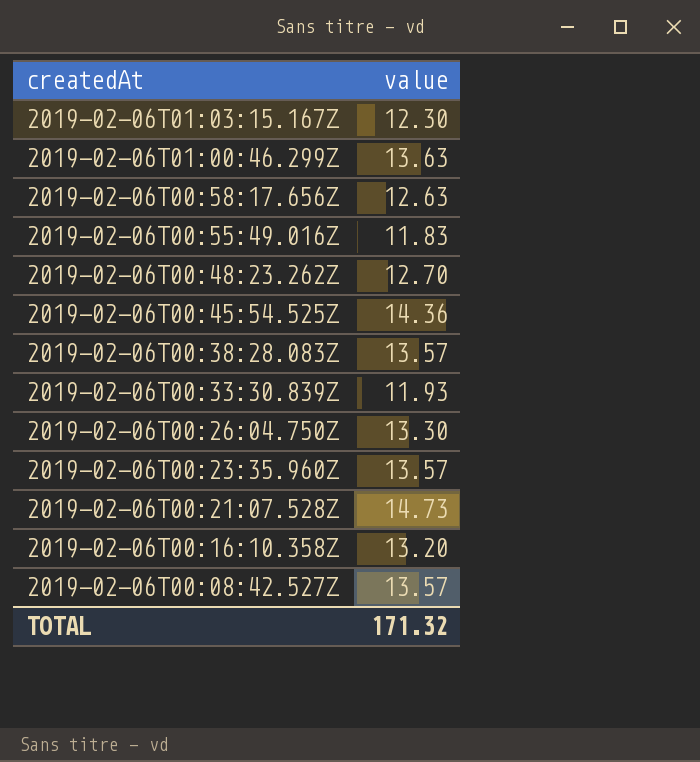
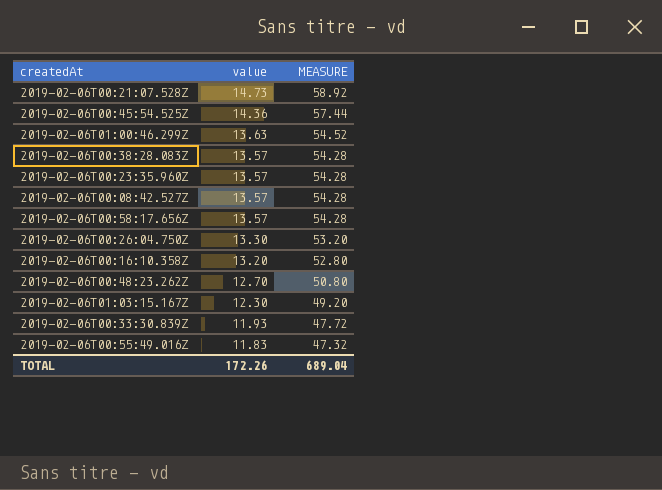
row order: createdAt descending -> value descending
column MEASURE | formula: none -> [value] * 4
2019-02-06T00:58:17.656Z | value: 12.63 -> 13.57
TOTAL | value: 171.32 -> 172.26

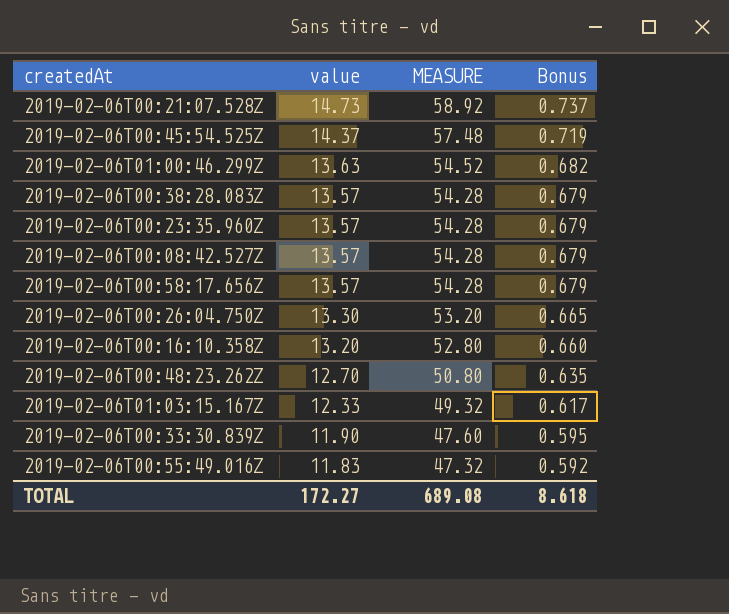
column Bonus | formula: none -> [value] * 0.05
2019-02-06T00:45:54.525Z | value: 14.36 -> 14.37
2019-02-06T00:45:54.525Z | MEASURE: 57.44 -> 57.48
2019-02-06T01:03:15.167Z | value: 12.30 -> 12.33
2019-02-06T01:03:15.167Z | MEASURE: 49.20 -> 49.32
2019-02-06T00:33:30.839Z | value: 11.93 -> 11.90
2019-02-06T00:33:30.839Z | MEASURE: 47.72 -> 47.60
TOTAL | value: 172.26 -> 172.27
TOTAL | MEASURE: 689.04 -> 689.08

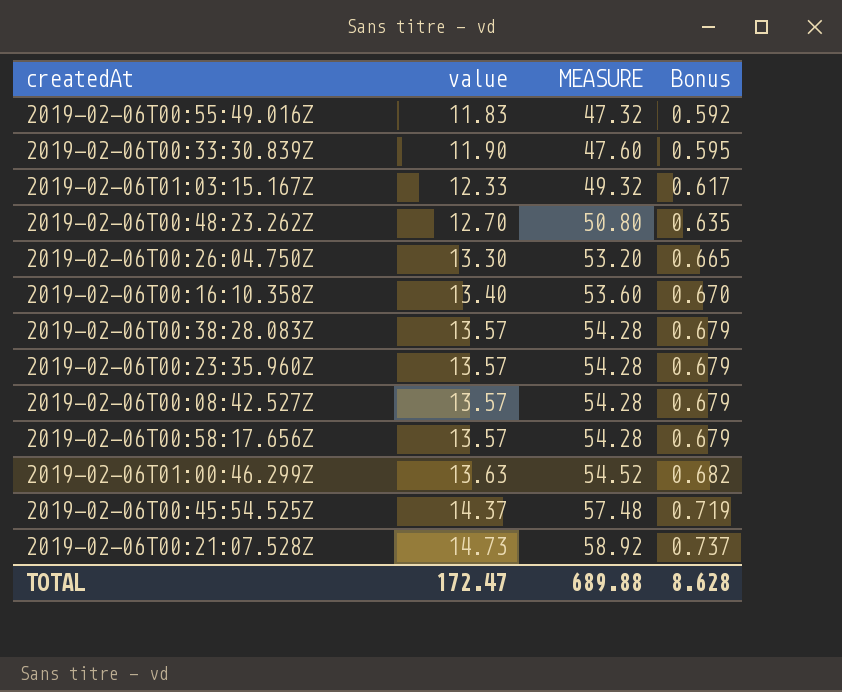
row order: value descending -> value ascending
2019-02-06T00:16:10.358Z | value: 13.20 -> 13.40
2019-02-06T00:16:10.358Z | MEASURE: 52.80 -> 53.60
2019-02-06T00:16:10.358Z | Bonus: 0.660 -> 0.670
TOTAL | value: 172.27 -> 172.47
TOTAL | MEASURE: 689.08 -> 689.88
TOTAL | Bonus: 8.618 -> 8.628

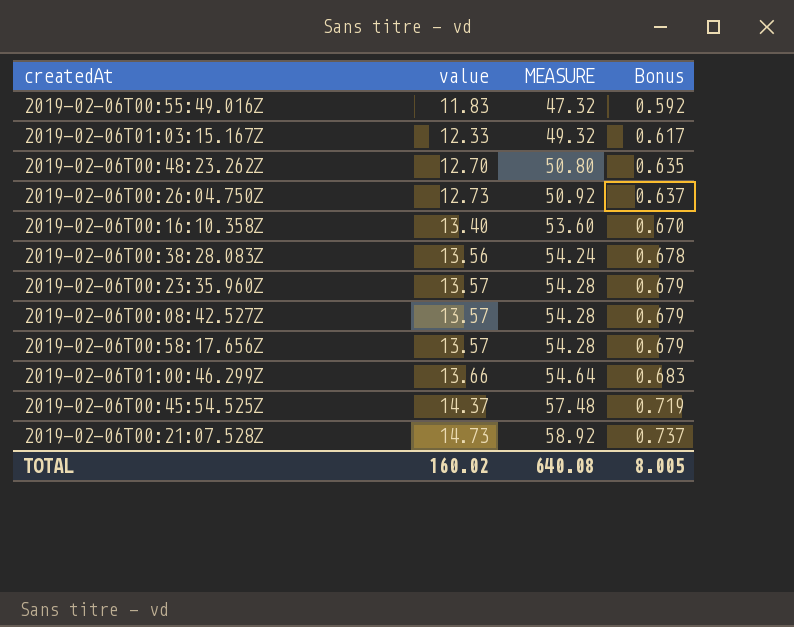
row 2019-02-06T00:33:30.839Z: 11.90 | 47.60 | 0.595 -> none
2019-02-06T00:26:04.750Z | value: 13.30 -> 12.73
2019-02-06T00:26:04.750Z | MEASURE: 53.20 -> 50.92
2019-02-06T00:26:04.750Z | Bonus: 0.665 -> 0.637
2019-02-06T00:38:28.083Z | value: 13.57 -> 13.56
2019-02-06T00:38:28.083Z | MEASURE: 54.28 -> 54.24
2019-02-06T00:38:28.083Z | Bonus: 0.679 -> 0.678
2019-02-06T01:00:46.299Z | value: 13.63 -> 13.66
2019-02-06T01:00:46.299Z | MEASURE: 54.52 -> 54.64
2019-02-06T01:00:46.299Z | Bonus: 0.682 -> 0.683
TOTAL | value: 172.47 -> 160.02
TOTAL | MEASURE: 689.88 -> 640.08
TOTAL | Bonus: 8.628 -> 8.005

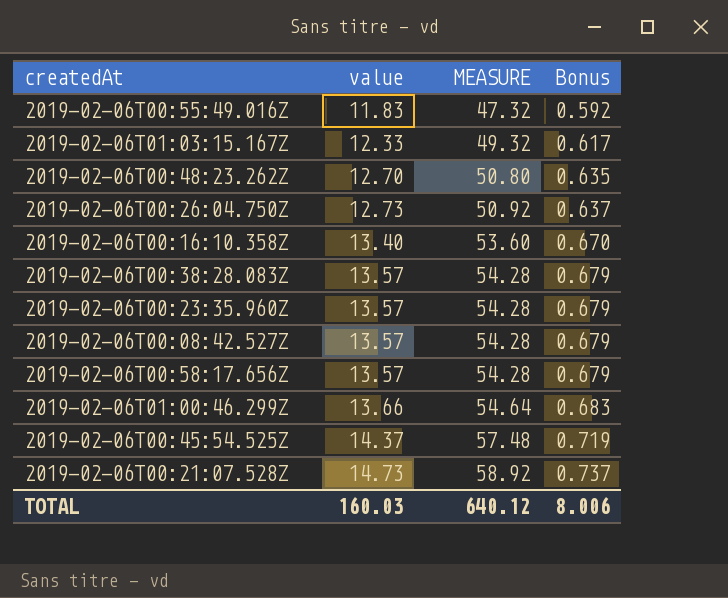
2019-02-06T00:38:28.083Z | value: 13.56 -> 13.57
2019-02-06T00:38:28.083Z | MEASURE: 54.24 -> 54.28
2019-02-06T00:38:28.083Z | Bonus: 0.678 -> 0.679
TOTAL | value: 160.02 -> 160.03
TOTAL | MEASURE: 640.08 -> 640.12
TOTAL | Bonus: 8.005 -> 8.006

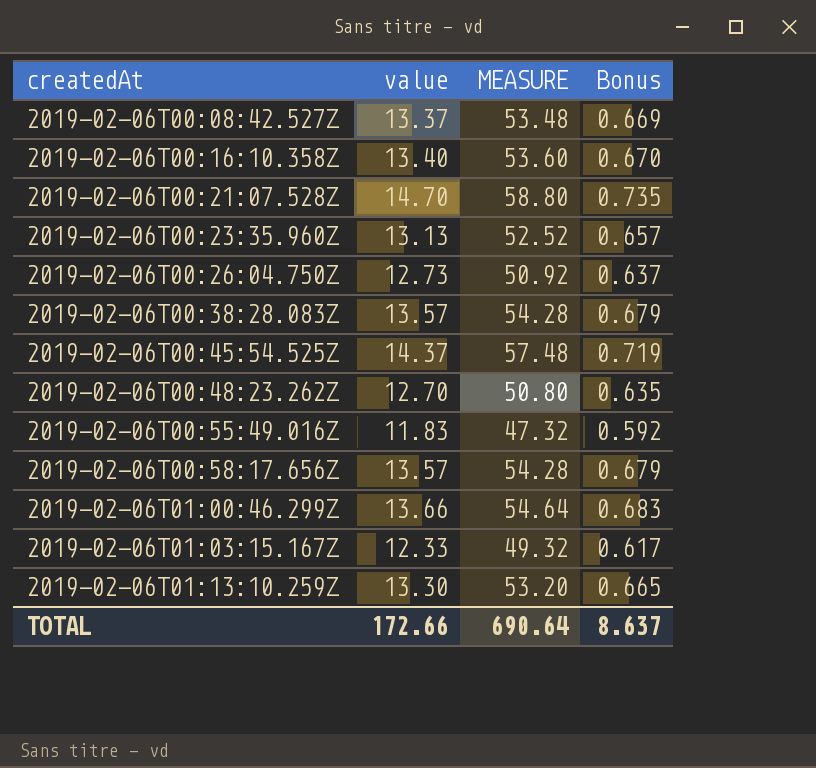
row order: value ascending -> createdAt ascending
2019-02-06T00:08:42.527Z | value: 13.57 -> 13.37
2019-02-06T00:08:42.527Z | MEASURE: 54.28 -> 53.48
2019-02-06T00:08:42.527Z | Bonus: 0.679 -> 0.669
2019-02-06T00:21:07.528Z | value: 14.73 -> 14.70
2019-02-06T00:21:07.528Z | MEASURE: 58.92 -> 58.80
2019-02-06T00:21:07.528Z | Bonus: 0.737 -> 0.735
2019-02-06T00:23:35.960Z | value: 13.57 -> 13.13
2019-02-06T00:23:35.960Z | MEASURE: 54.28 -> 52.52
2019-02-06T00:23:35.960Z | Bonus: 0.679 -> 0.657
row 2019-02-06T01:13:10.259Z: none -> 13.30 | 53.20 | 0.665
TOTAL | value: 160.03 -> 172.66
TOTAL | MEASURE: 640.12 -> 690.64
TOTAL | Bonus: 8.006 -> 8.637

